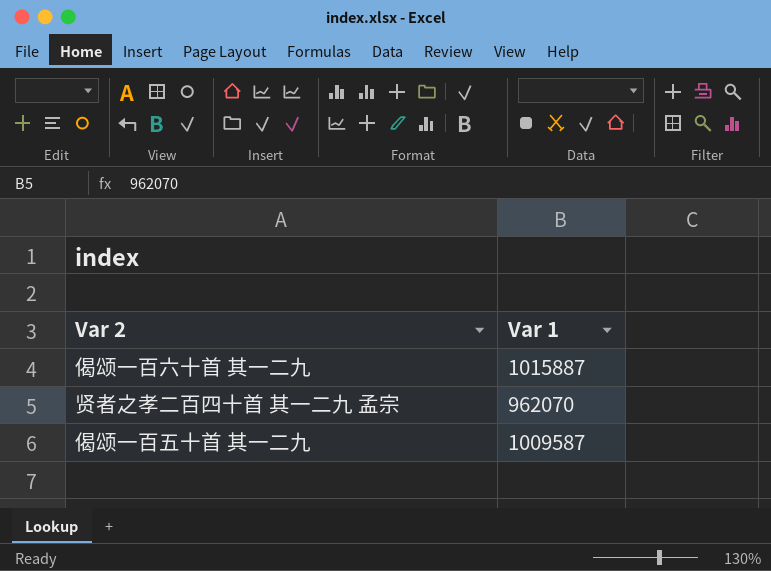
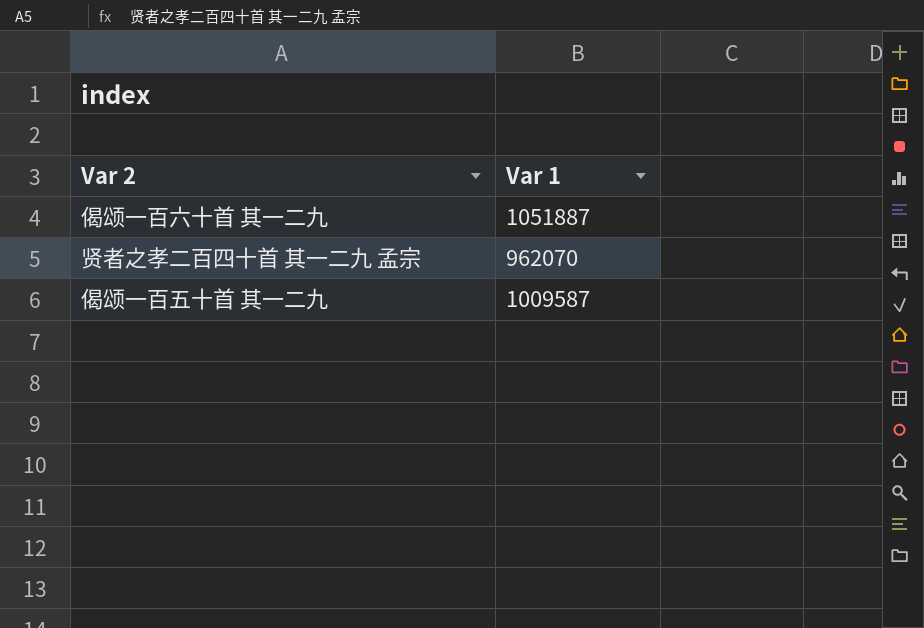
偈颂一百六十首 其一二九 | Var 1: 1015887 -> 1051887

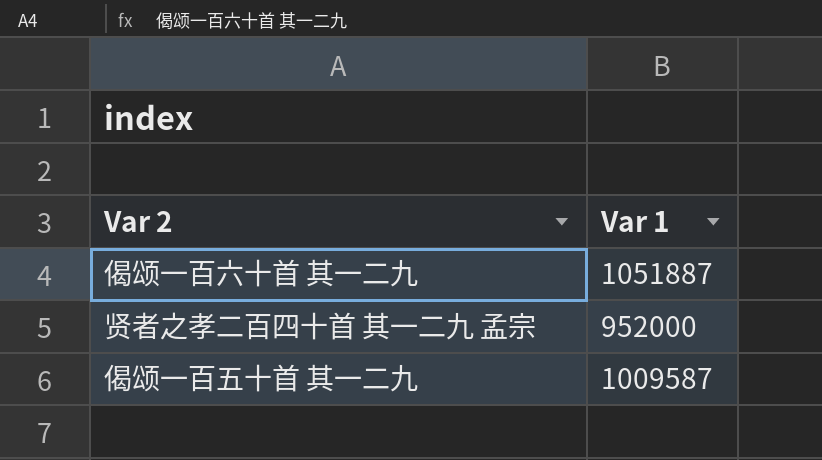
贤者之孝二百四十首 其一二九 孟宗 | Var 1: 962070 -> 952000

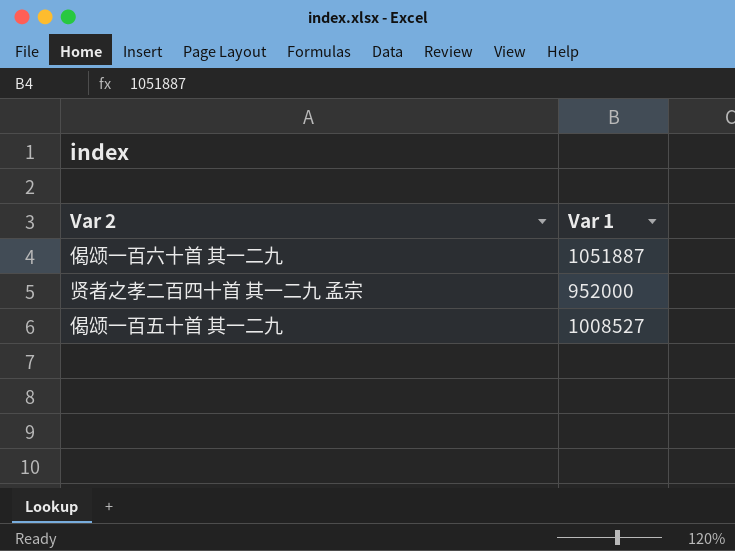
偈颂一百五十首 其一二九 | Var 1: 1009587 -> 1008527

